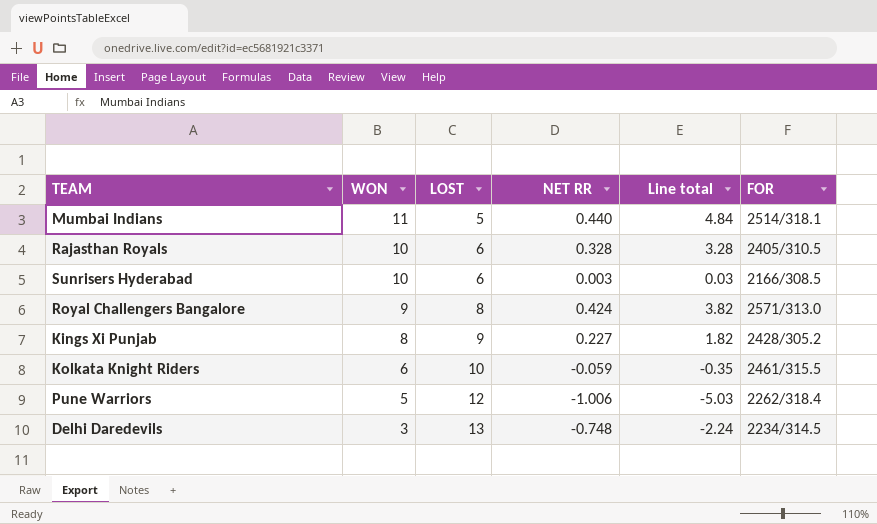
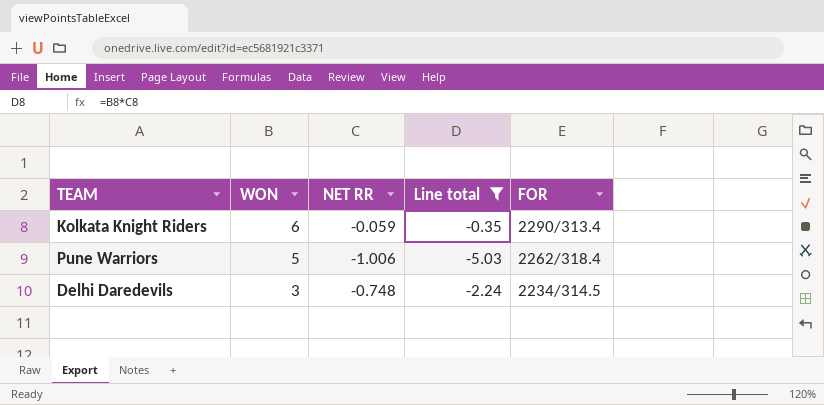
filter: none -> Line total <= -0.35
column LOST | position: 3 -> none
Kolkata Knight Riders | FOR: 2461/315.5 -> 2290/313.4

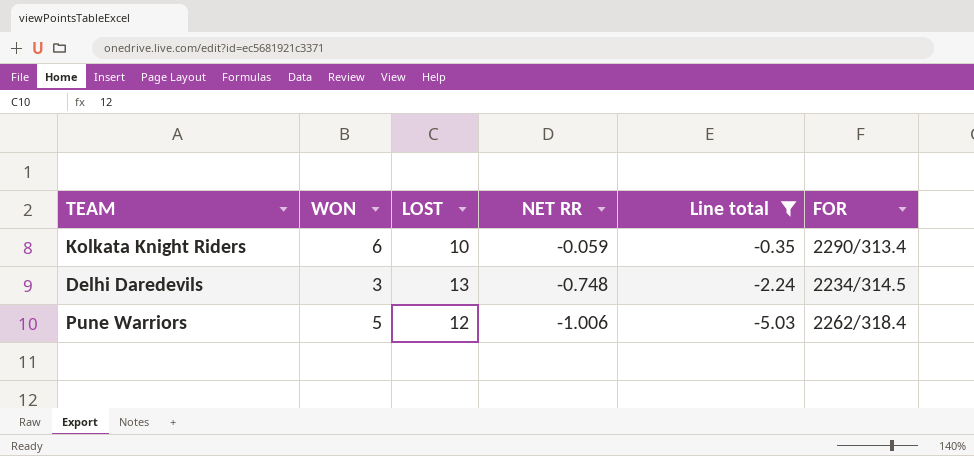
row order: WON descending -> NET RR descending
column LOST | position: none -> 3

